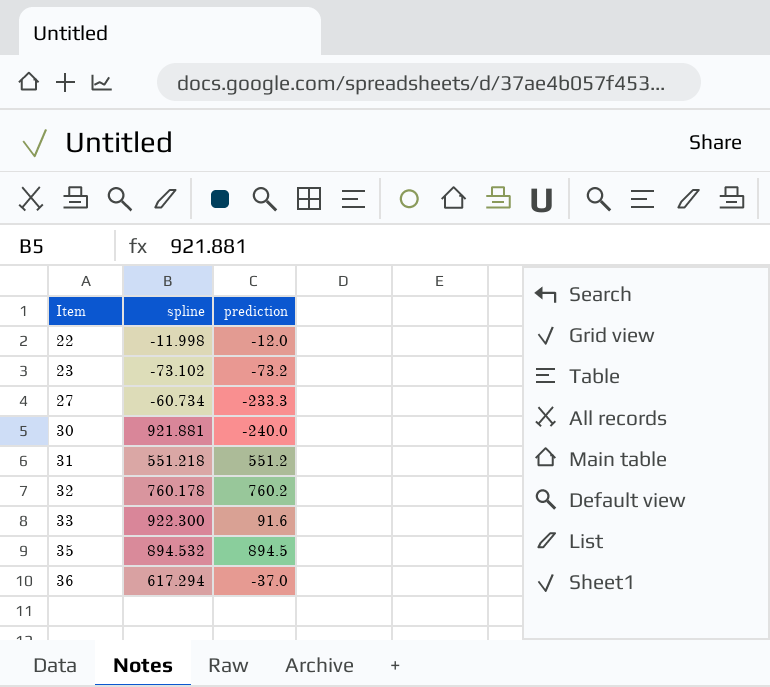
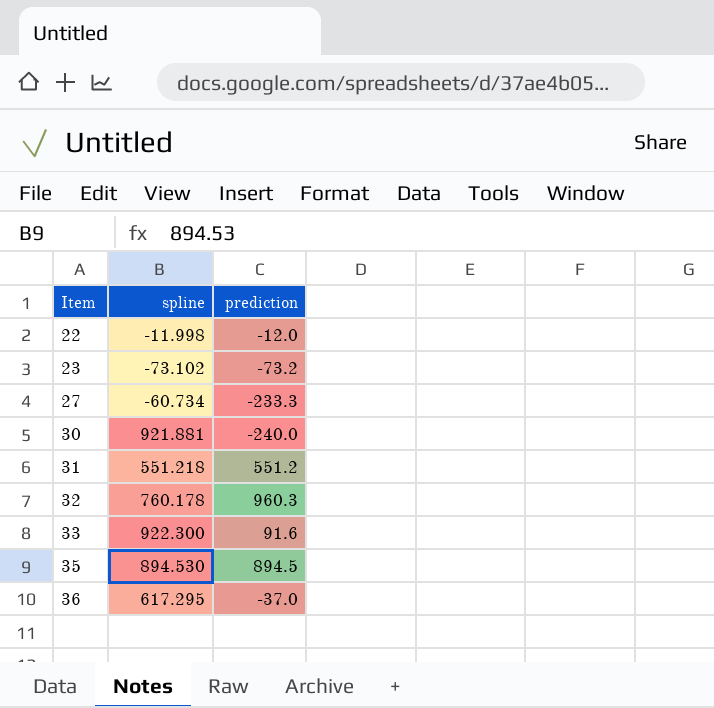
32 | prediction: 760.2 -> 960.3
35 | spline: 894.532 -> 894.530
36 | spline: 617.294 -> 617.295

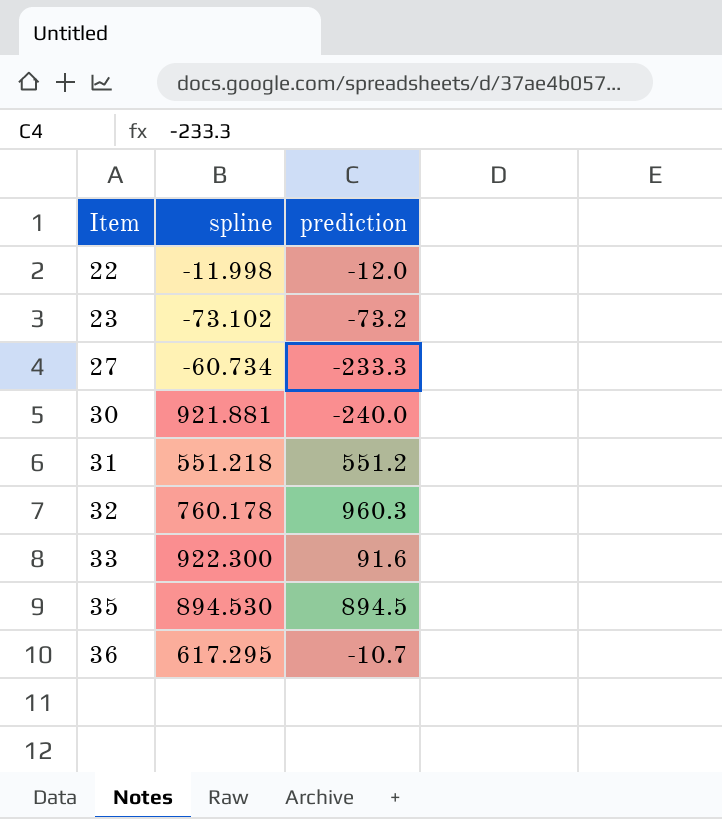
36 | prediction: -37.0 -> -10.7

